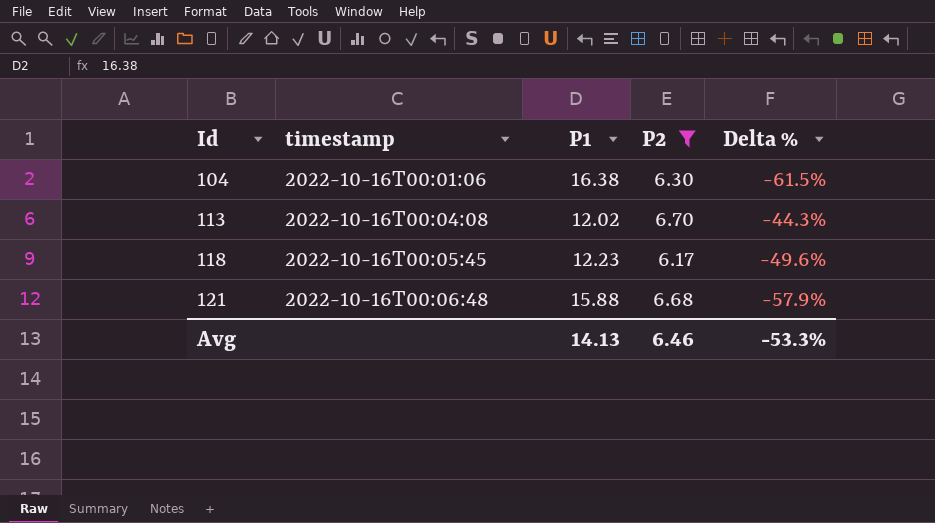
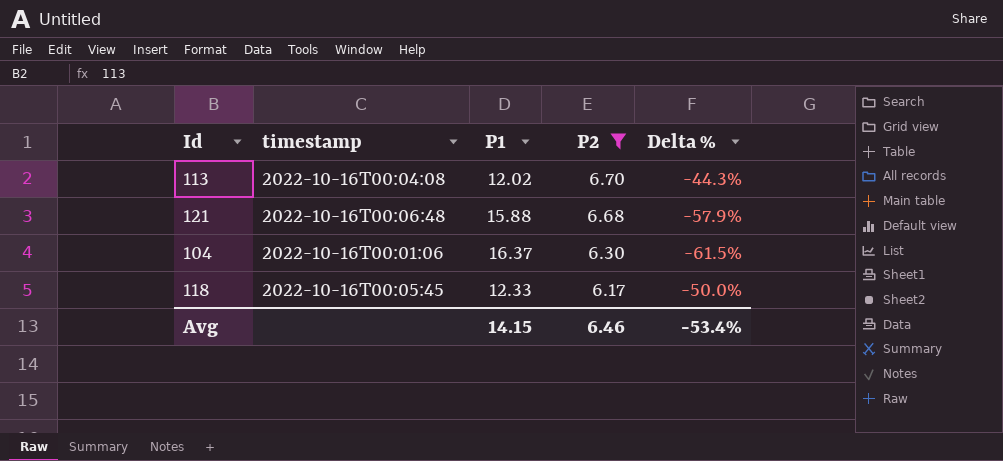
row order: Id ascending -> P2 descending
104 | P1: 16.38 -> 16.37
118 | P1: 12.23 -> 12.33
118 | Delta %: -49.6% -> -50.0%
Avg | P1: 14.13 -> 14.15
Avg | Delta %: -53.3% -> -53.4%

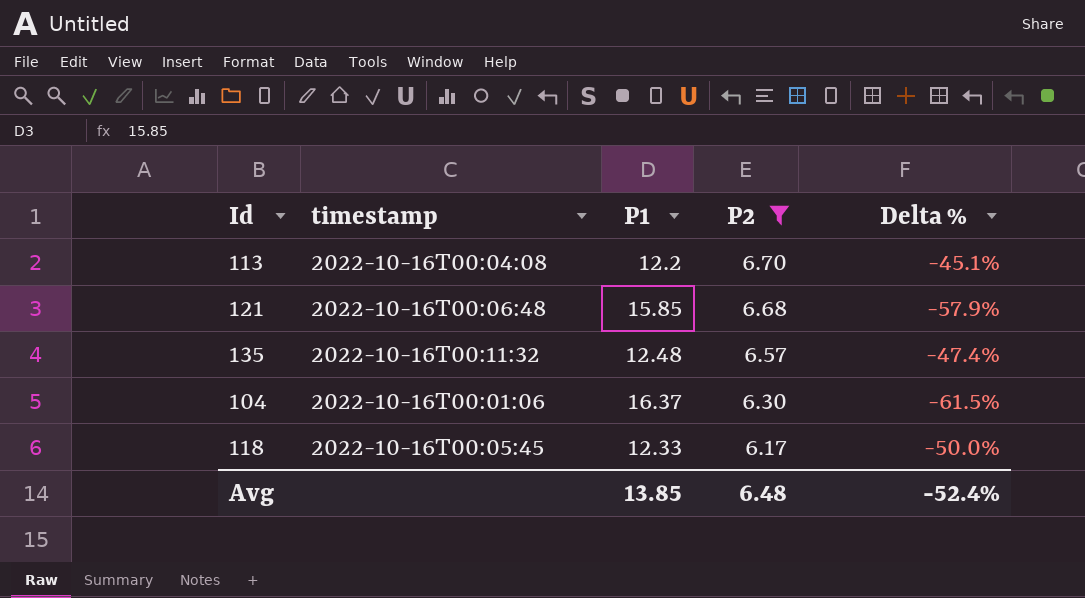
113 | P1: 12.02 -> 12.2
113 | Delta %: -44.3% -> -45.1%
121 | P1: 15.88 -> 15.85
row 135: none -> 2022-10-16T00:11:32 | 12.48 | 6.57 | -47.4%
Avg | P1: 14.15 -> 13.85
Avg | P2: 6.46 -> 6.48
Avg | Delta %: -53.4% -> -52.4%

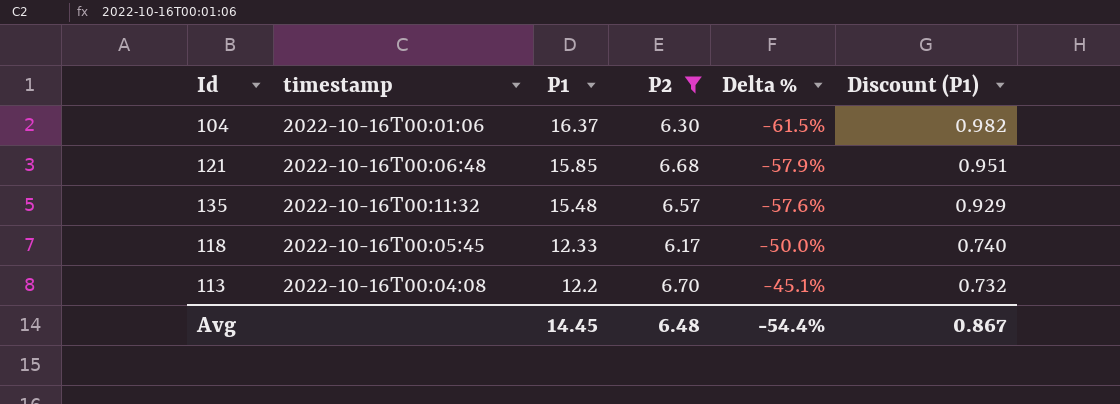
row order: P2 descending -> P1 descending
column Discount (P1) | formula: none -> [P1] * 0.06
135 | P1: 12.48 -> 15.48
135 | Delta %: -47.4% -> -57.6%
Avg | P1: 13.85 -> 14.45
Avg | Delta %: -52.4% -> -54.4%

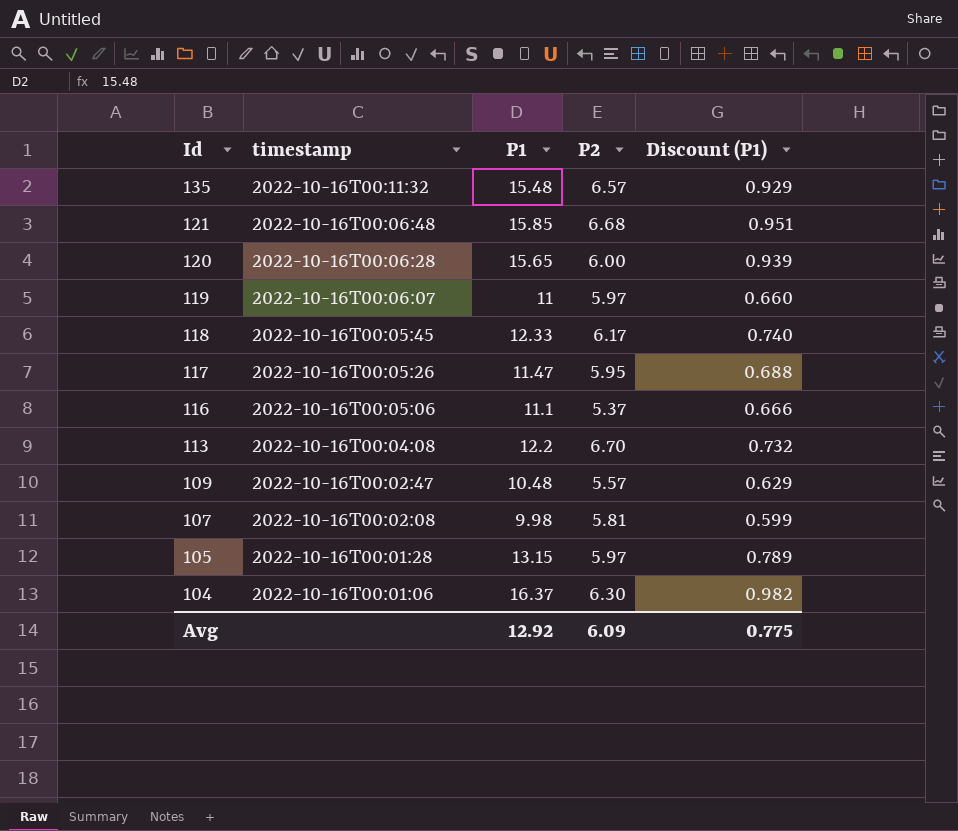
filter: P2 >= 6.17 -> none
row order: P1 descending -> Id descending
column Delta % | formula: ([P2] - [P1]) / [P1] -> none
Avg | P1: 14.45 -> 12.92
Avg | P2: 6.48 -> 6.09
Avg | Discount (P1): 0.867 -> 0.775

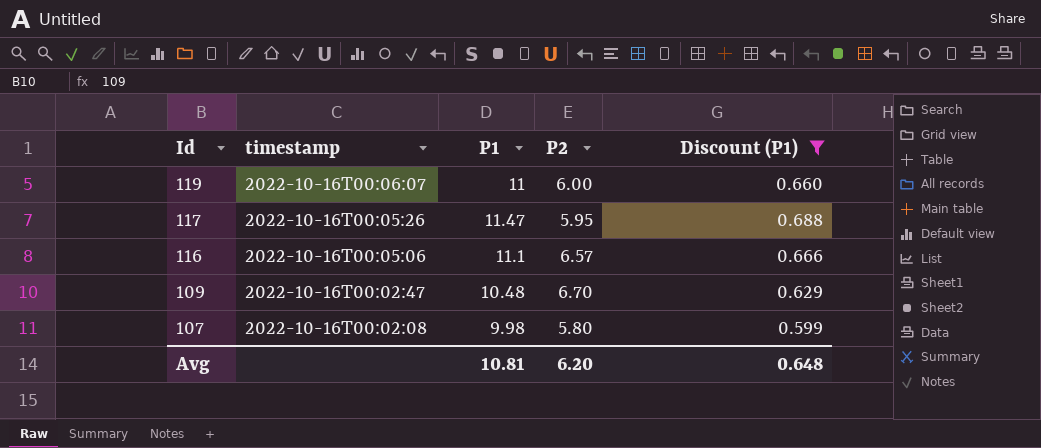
filter: none -> Discount (P1) <= 0.688
119 | P2: 5.97 -> 6.00
116 | P2: 5.37 -> 6.57
109 | P2: 5.57 -> 6.70
107 | P2: 5.81 -> 5.80
Avg | P1: 12.92 -> 10.81
Avg | P2: 6.09 -> 6.20
Avg | Discount (P1): 0.775 -> 0.648

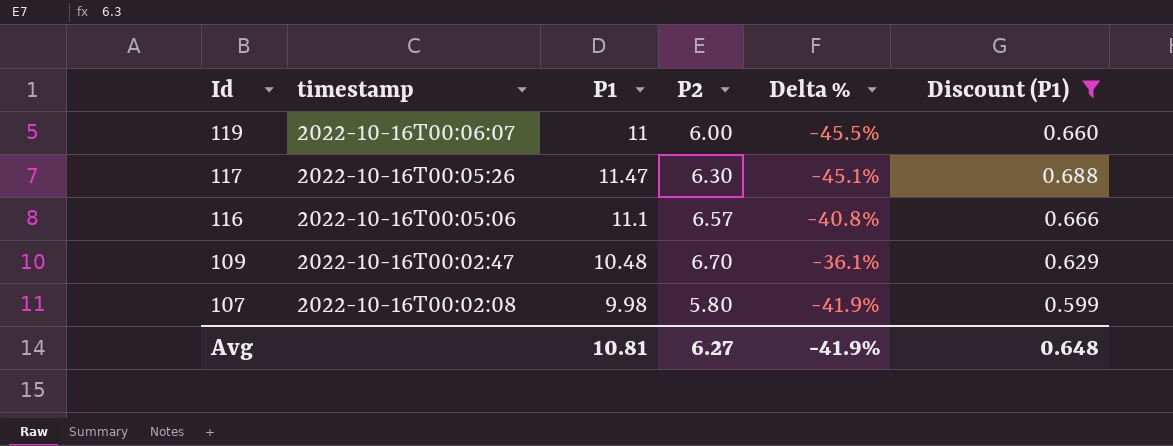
column Delta % | formula: none -> ([P2] - [P1]) / [P1]
117 | P2: 5.95 -> 6.30
Avg | P2: 6.20 -> 6.27

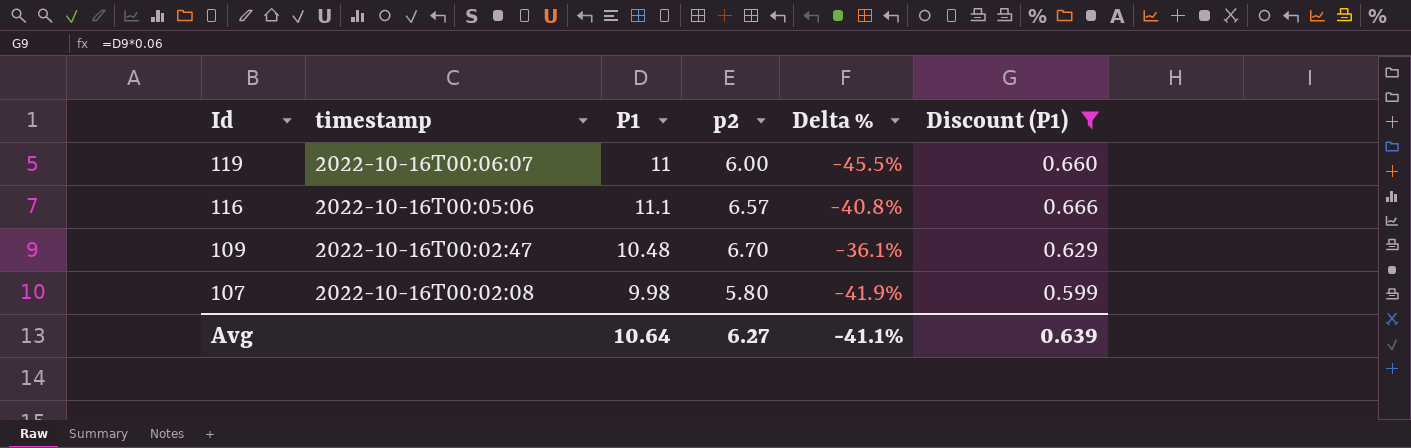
column name: P2 -> p2
row 117: 2022-10-16T00:05:26 | 11.47 | 6.30 | -45.1% | 0.688 -> none
Avg | P1: 10.81 -> 10.64
Avg | Delta %: -41.9% -> -41.1%
Avg | Discount (P1): 0.648 -> 0.639

